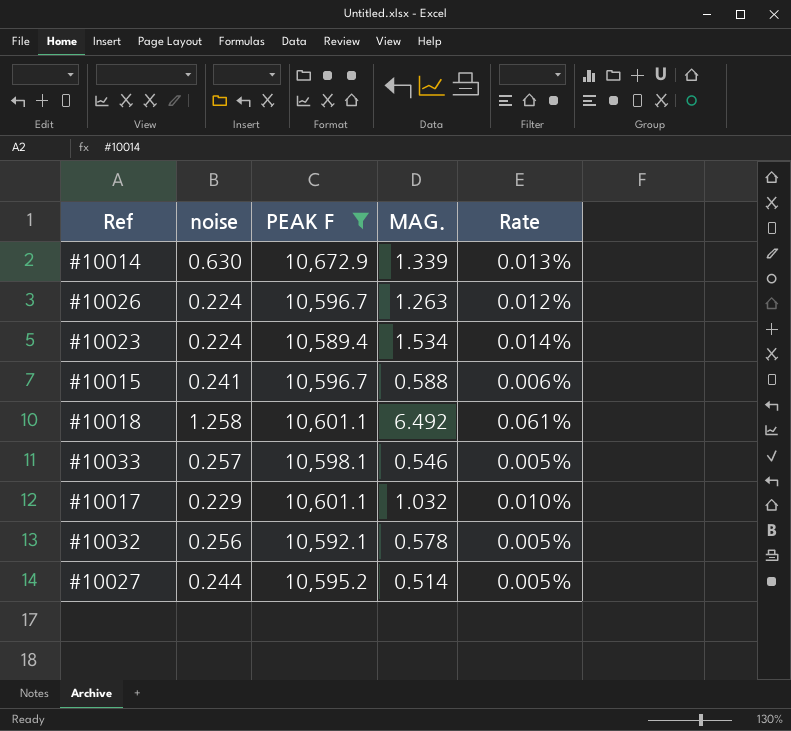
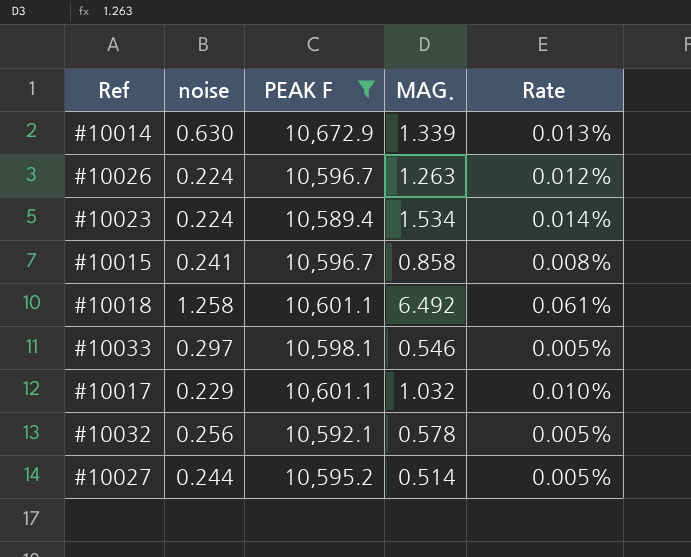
#10015 | MAG.: 0.588 -> 0.858
#10015 | Rate: 0.006% -> 0.008%
#10033 | noise: 0.257 -> 0.297

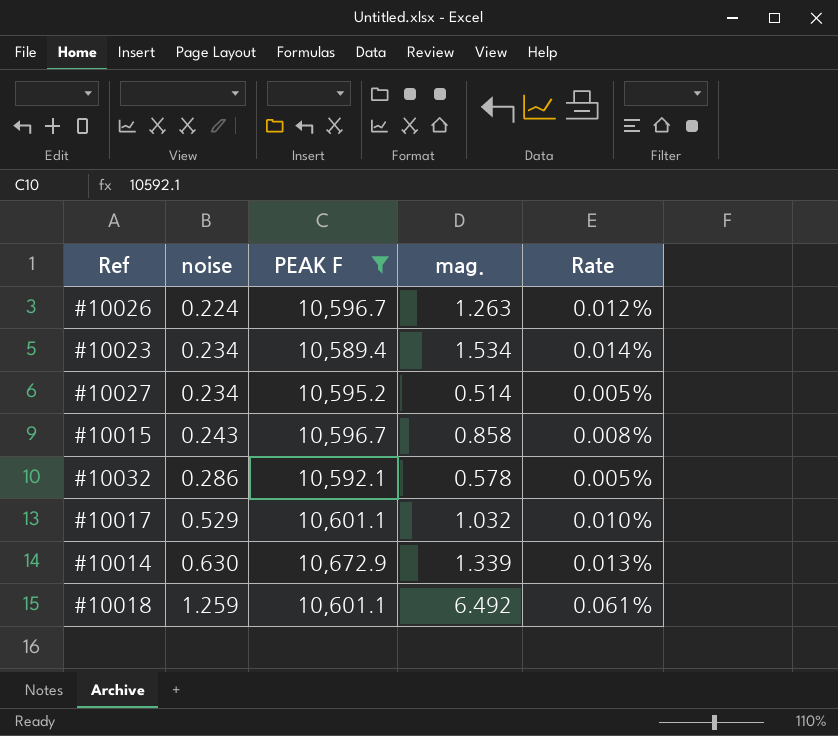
row order: none -> noise ascending
column name: MAG. -> mag.
row #10033: 0.297 | 10,598.1 | 0.546 | 0.005% -> none
#10023 | noise: 0.224 -> 0.234
#10027 | noise: 0.244 -> 0.234
#10015 | noise: 0.241 -> 0.243
#10032 | noise: 0.256 -> 0.286
#10017 | noise: 0.229 -> 0.529
#10018 | noise: 1.258 -> 1.259

